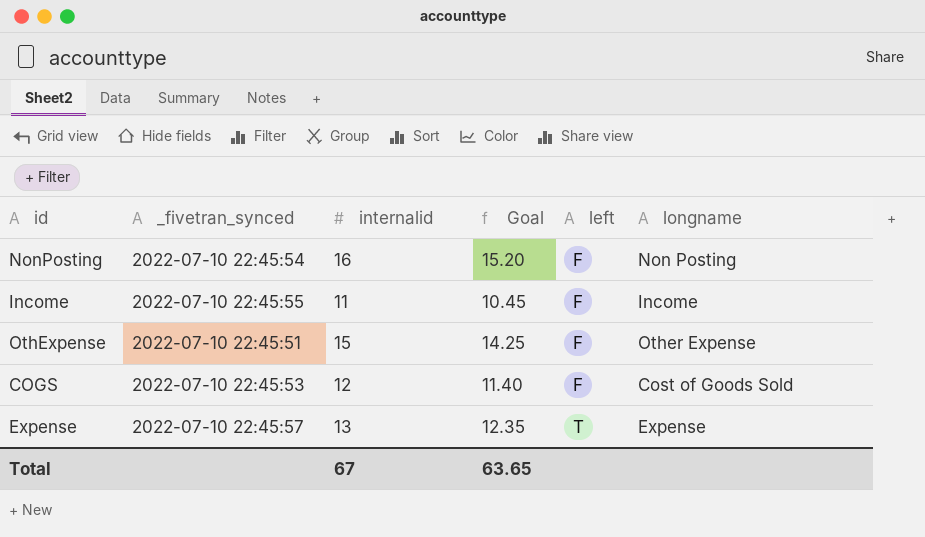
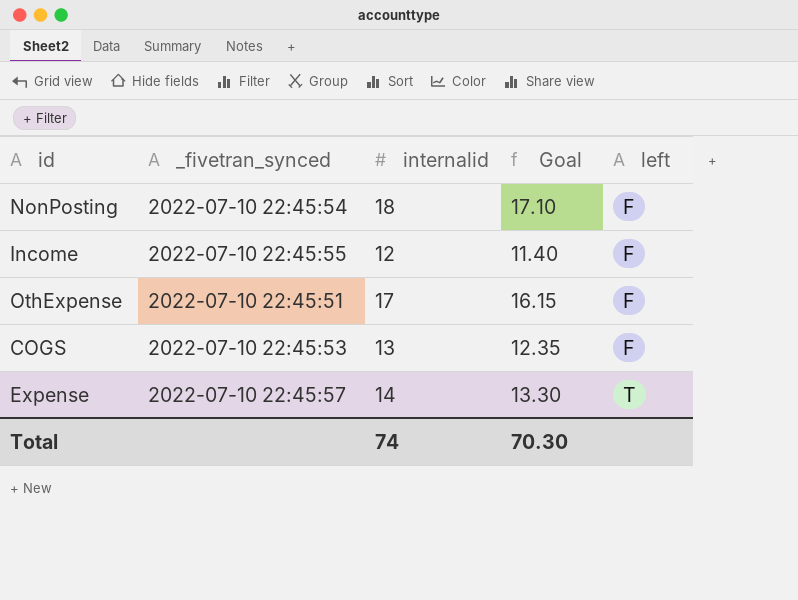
column longname | position: 6 -> none
NonPosting | internalid: 16 -> 18
NonPosting | Goal: 15.20 -> 17.10
Income | internalid: 11 -> 12
Income | Goal: 10.45 -> 11.40
OthExpense | internalid: 15 -> 17
OthExpense | Goal: 14.25 -> 16.15
COGS | internalid: 12 -> 13
COGS | Goal: 11.40 -> 12.35
Expense | internalid: 13 -> 14
Expense | Goal: 12.35 -> 13.30
Total | internalid: 67 -> 74
Total | Goal: 63.65 -> 70.30

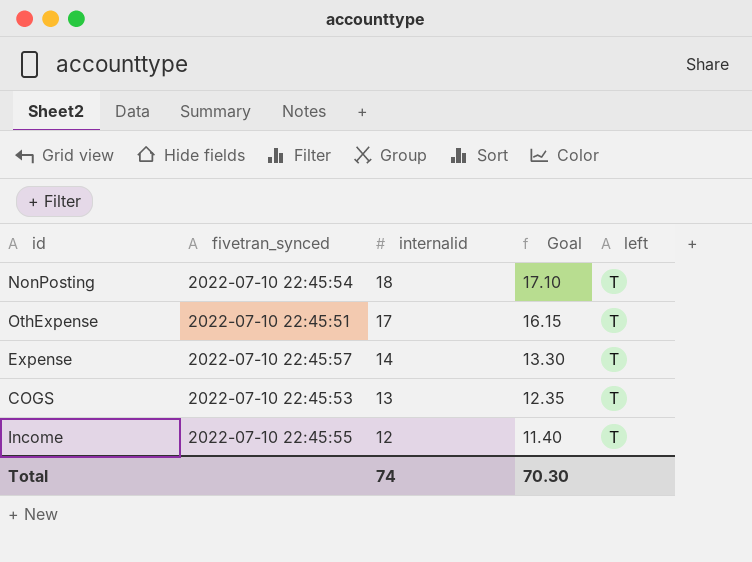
row order: left ascending -> internalid descending
column name: _fivetran_synced -> fivetran_synced
NonPosting | left: F -> T
OthExpense | left: F -> T
COGS | left: F -> T
Income | left: F -> T

